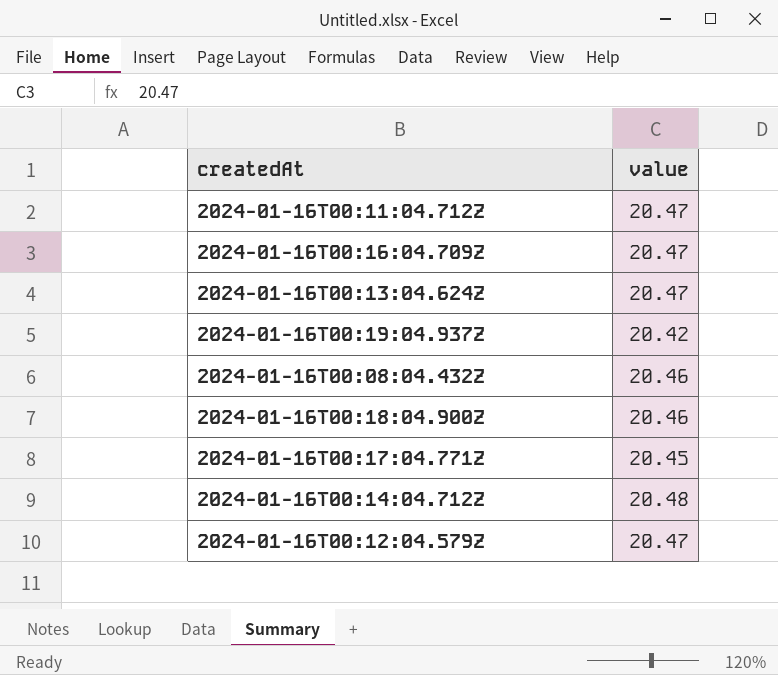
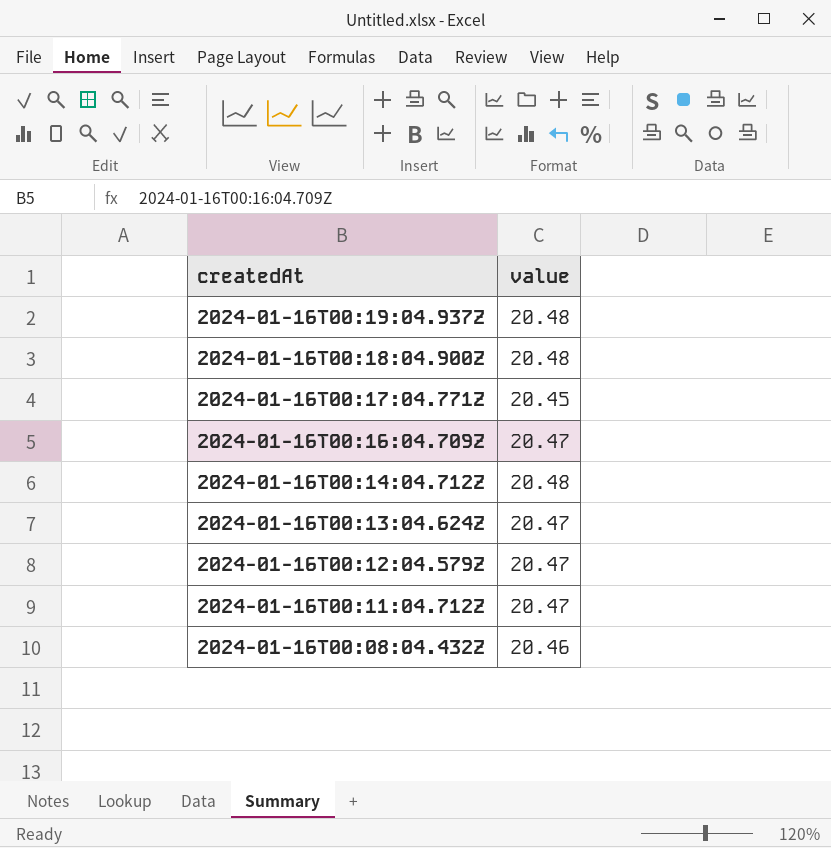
row order: none -> createdAt descending
2024-01-16T00:19:04.937Z | value: 20.42 -> 20.48
2024-01-16T00:18:04.900Z | value: 20.46 -> 20.48

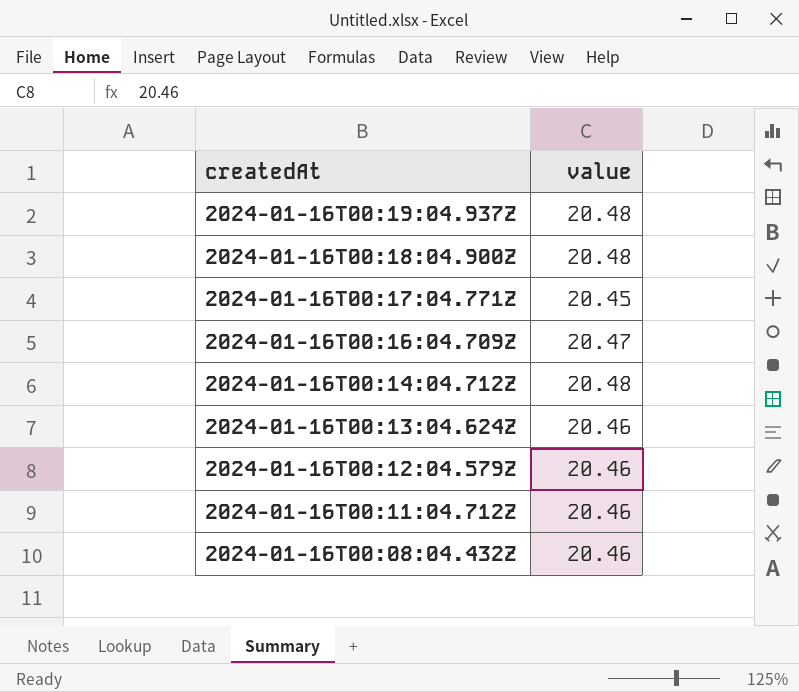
2024-01-16T00:13:04.624Z | value: 20.47 -> 20.46
2024-01-16T00:12:04.579Z | value: 20.47 -> 20.46
2024-01-16T00:11:04.712Z | value: 20.47 -> 20.46

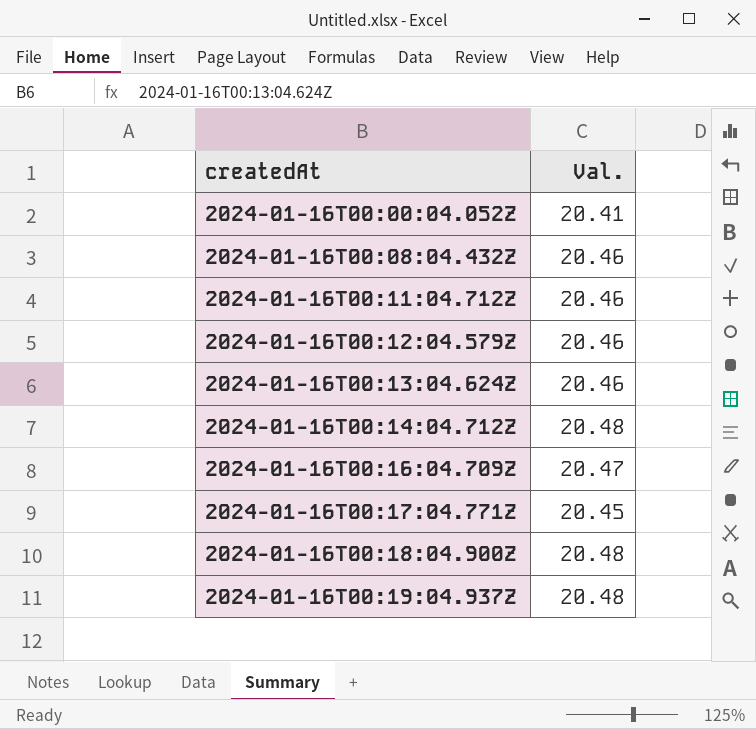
row order: createdAt descending -> createdAt ascending
column name: value -> Val.
row 2024-01-16T00:00:04.052Z: none -> 20.41

